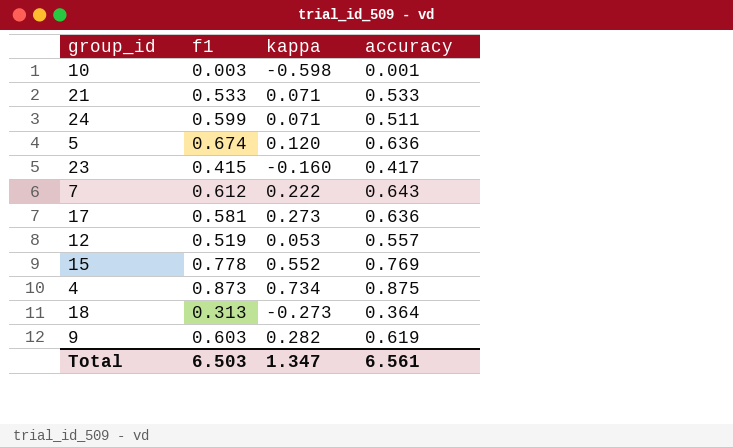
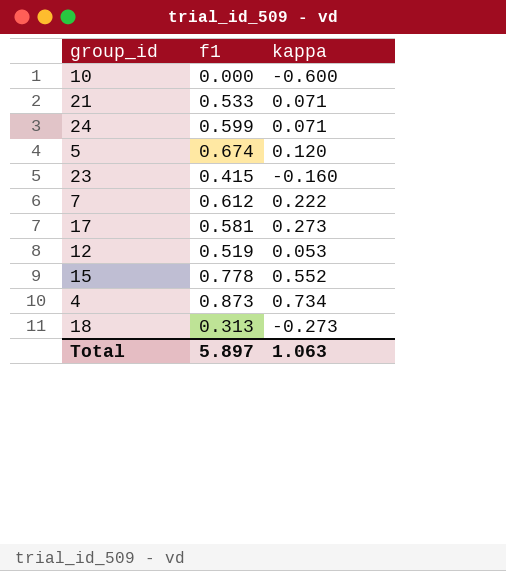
column accuracy | position: 4 -> none
row 9: 0.603 | 0.282 | 0.619 -> none
10 | f1: 0.003 -> 0.000
10 | kappa: -0.598 -> -0.600
Total | f1: 6.503 -> 5.897
Total | kappa: 1.347 -> 1.063

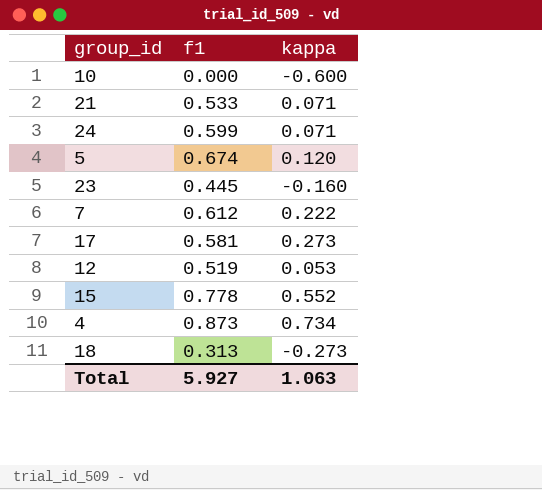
23 | f1: 0.415 -> 0.445
Total | f1: 5.897 -> 5.927

